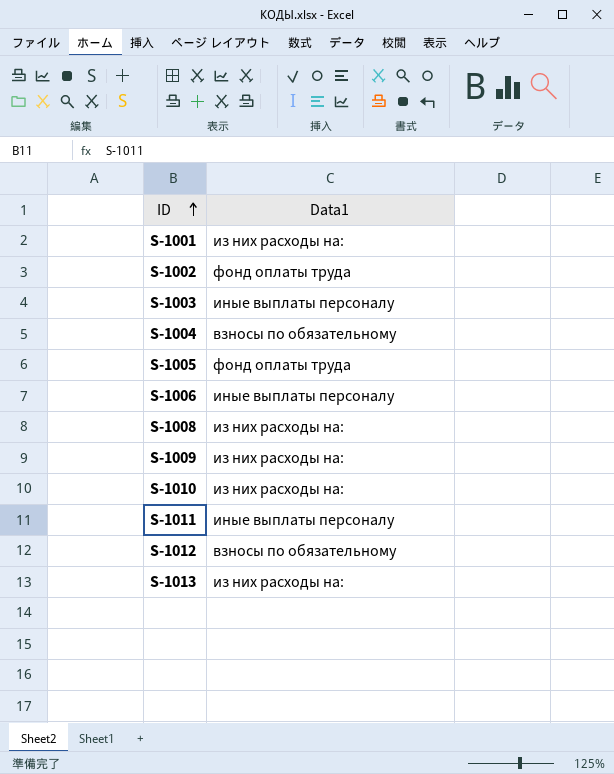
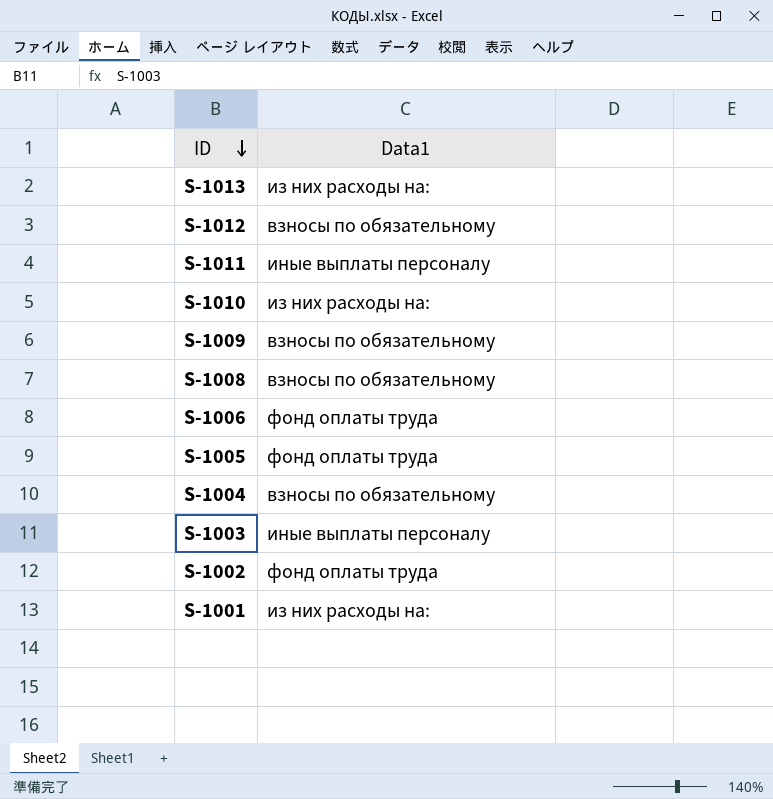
row order: ID ascending -> ID descending
S-1009 | Data1: из них расходы на: -> взносы по обязательному
S-1008 | Data1: из них расходы на: -> взносы по обязательному
S-1006 | Data1: иные выплаты персоналу -> фонд оплаты труда

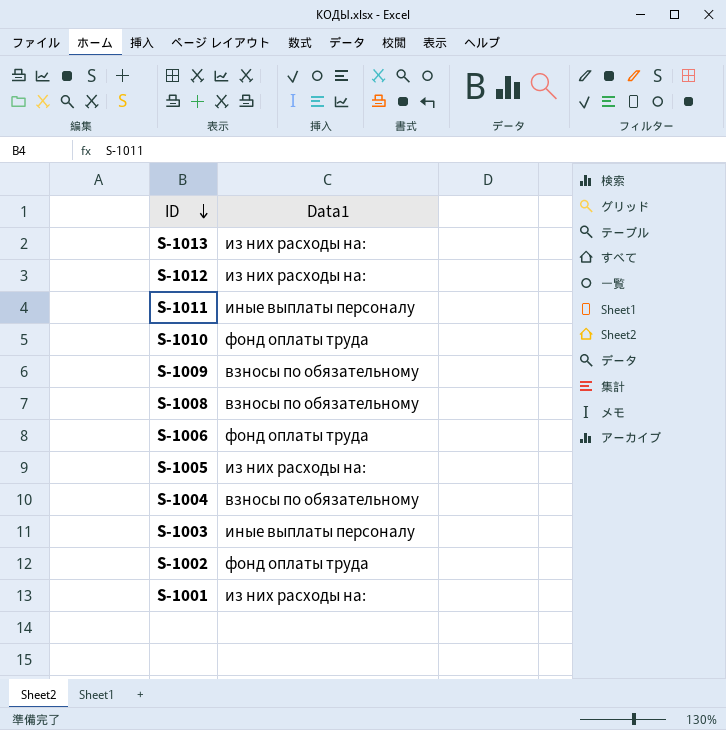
S-1012 | Data1: взносы по обязательному -> из них расходы на:
S-1010 | Data1: из них расходы на: -> фонд оплаты труда
S-1005 | Data1: фонд оплаты труда -> из них расходы на:

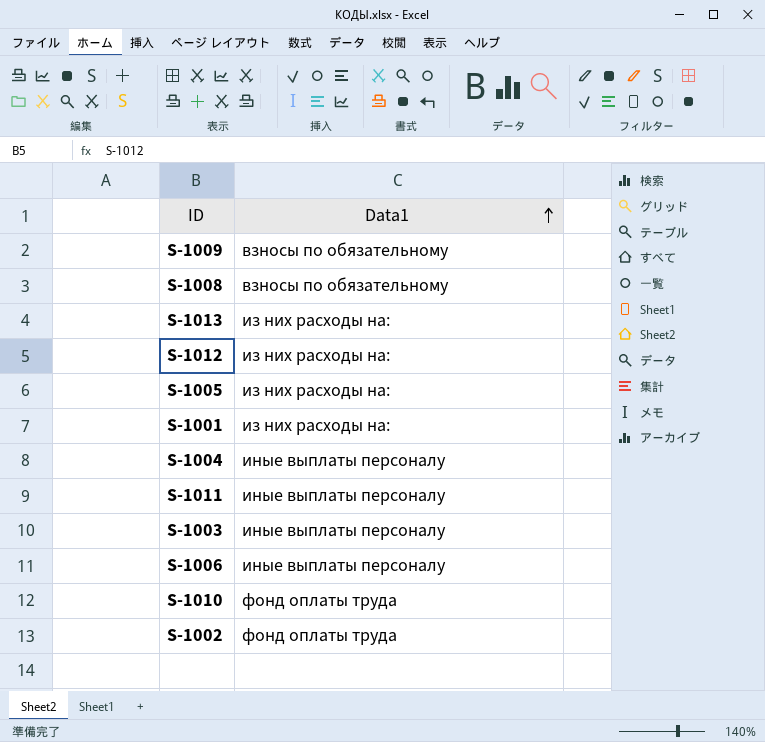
row order: ID descending -> Data1 ascending
S-1004 | Data1: взносы по обязательному -> иные выплаты персоналу
S-1006 | Data1: фонд оплаты труда -> иные выплаты персоналу

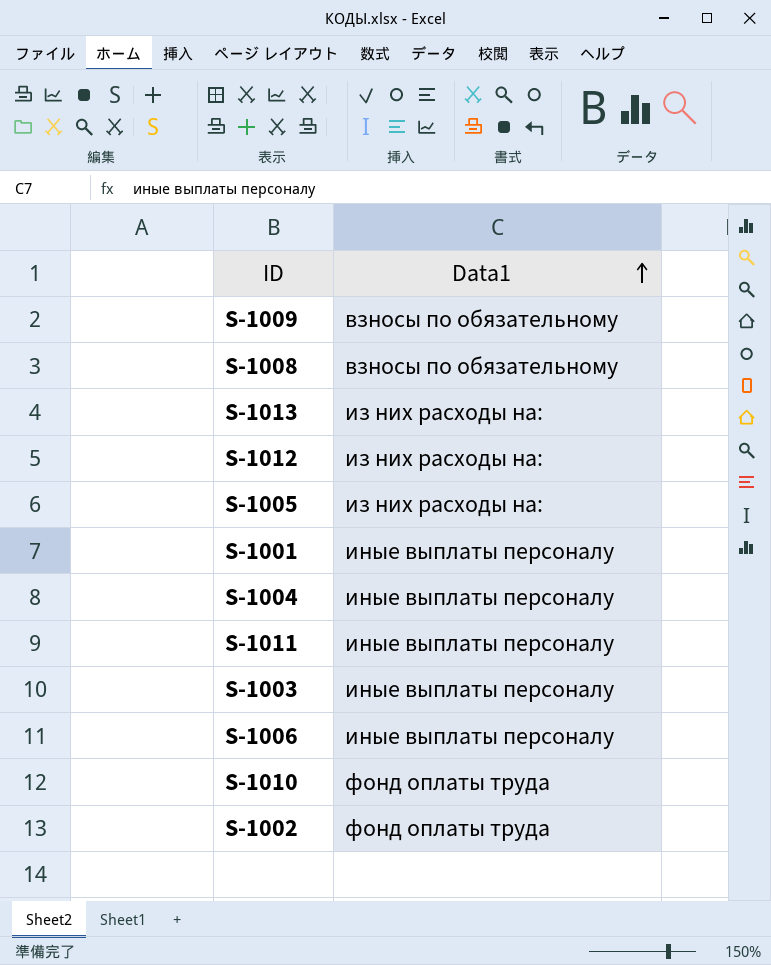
S-1001 | Data1: из них расходы на: -> иные выплаты персоналу

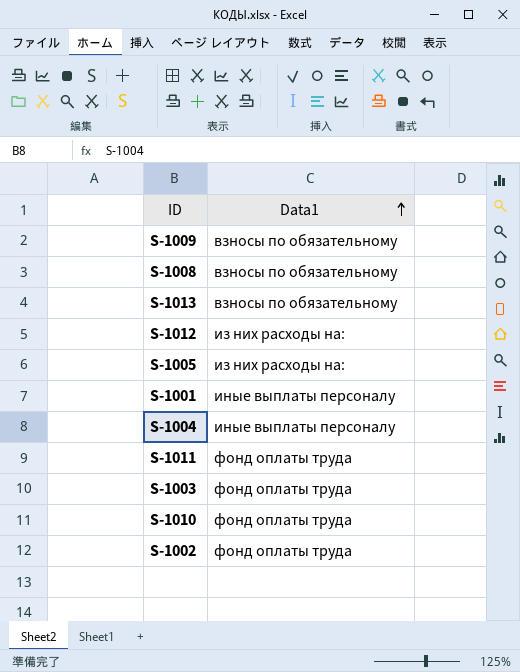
row S-1006: иные выплаты персоналу -> none
S-1013 | Data1: из них расходы на: -> взносы по обязательному
S-1011 | Data1: иные выплаты персоналу -> фонд оплаты труда
S-1003 | Data1: иные выплаты персоналу -> фонд оплаты труда

